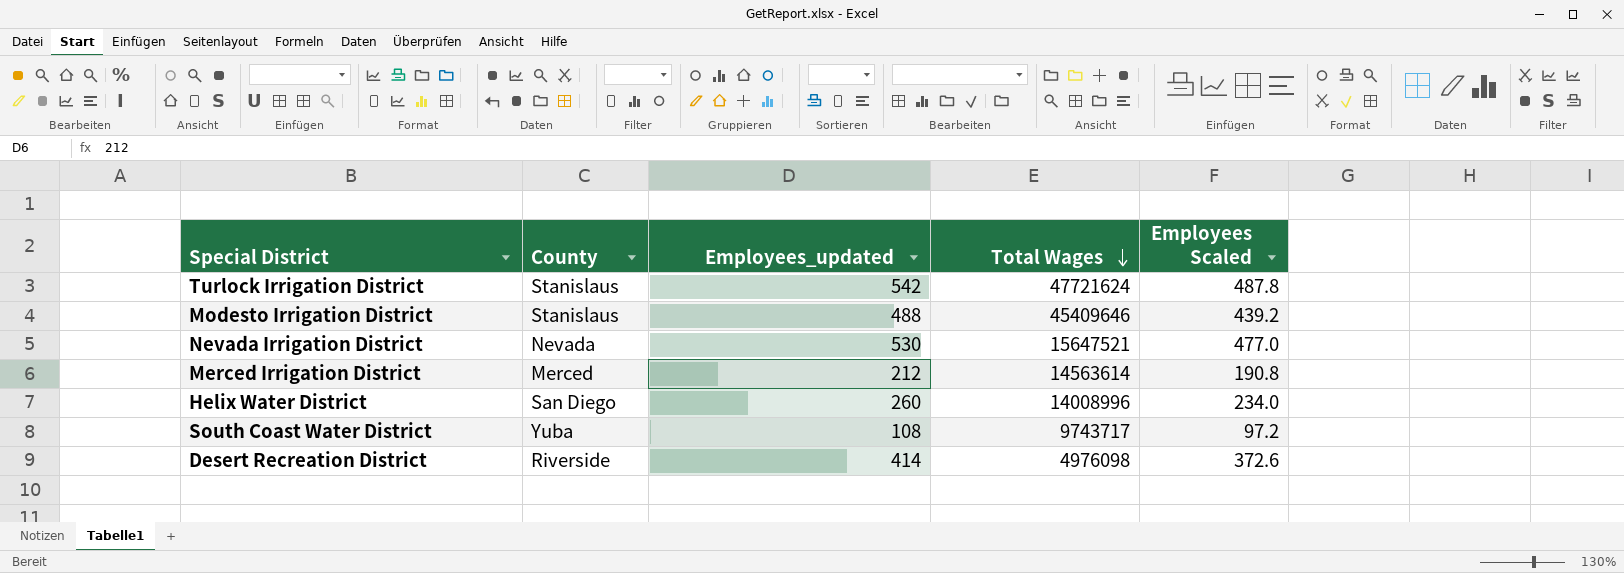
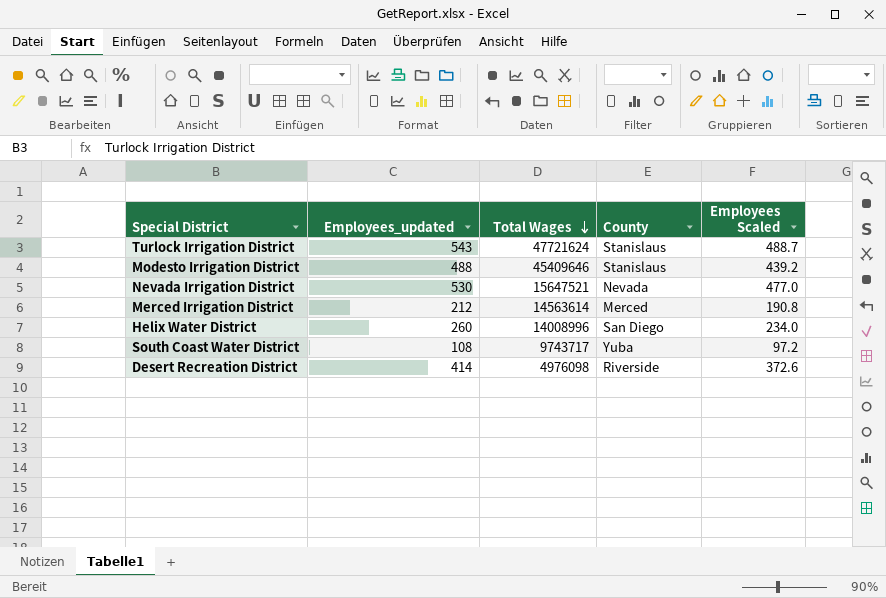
column County | position: 2 -> 4
Turlock Irrigation District | Employees_updated: 542 -> 543
Turlock Irrigation District | Employees Scaled: 487.8 -> 488.7

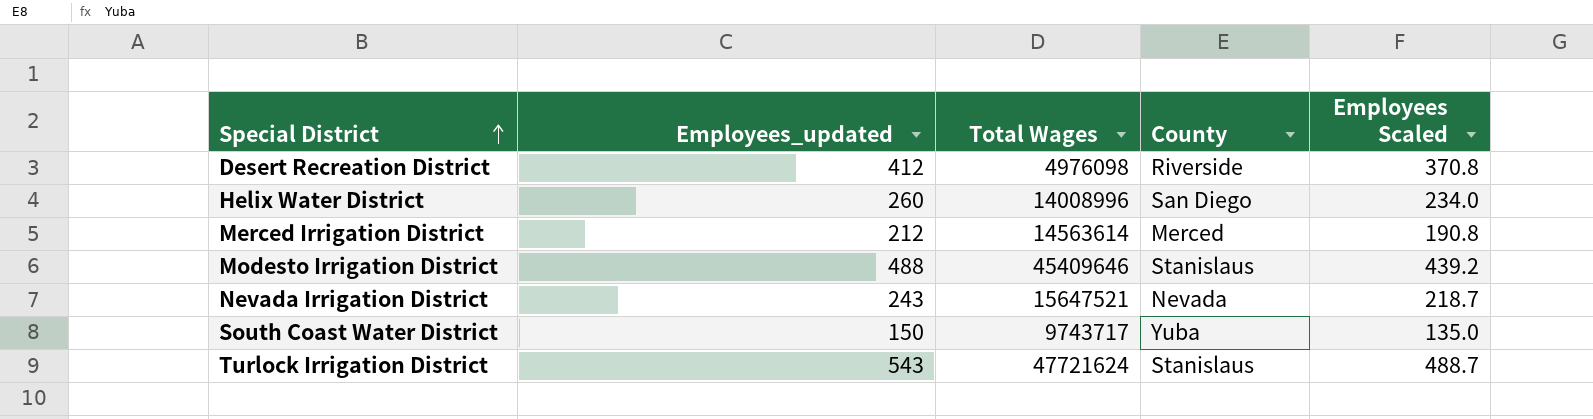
row order: Total Wages descending -> Special District ascending
Desert Recreation District | Employees_updated: 414 -> 412
Desert Recreation District | Employees Scaled: 372.6 -> 370.8
Nevada Irrigation District | Employees_updated: 530 -> 243
Nevada Irrigation District | Employees Scaled: 477.0 -> 218.7
South Coast Water District | Employees_updated: 108 -> 150
South Coast Water District | Employees Scaled: 97.2 -> 135.0

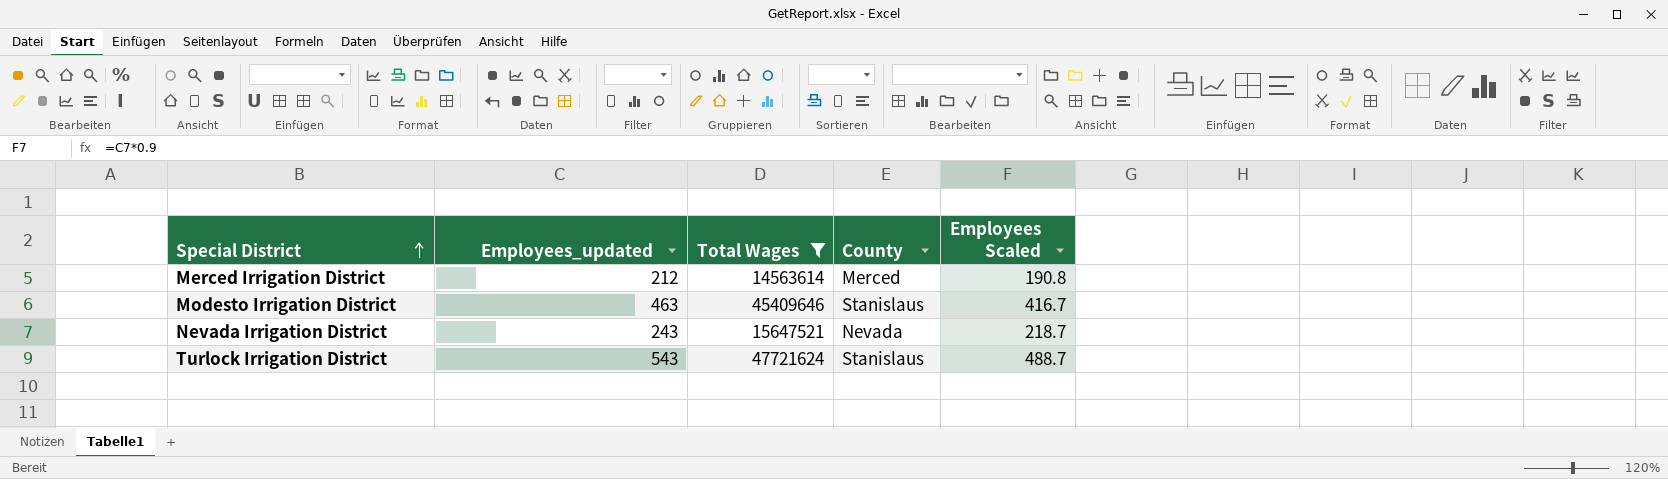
filter: none -> Total Wages >= 14563614
Modesto Irrigation District | Employees_updated: 488 -> 463
Modesto Irrigation District | Employees Scaled: 439.2 -> 416.7

